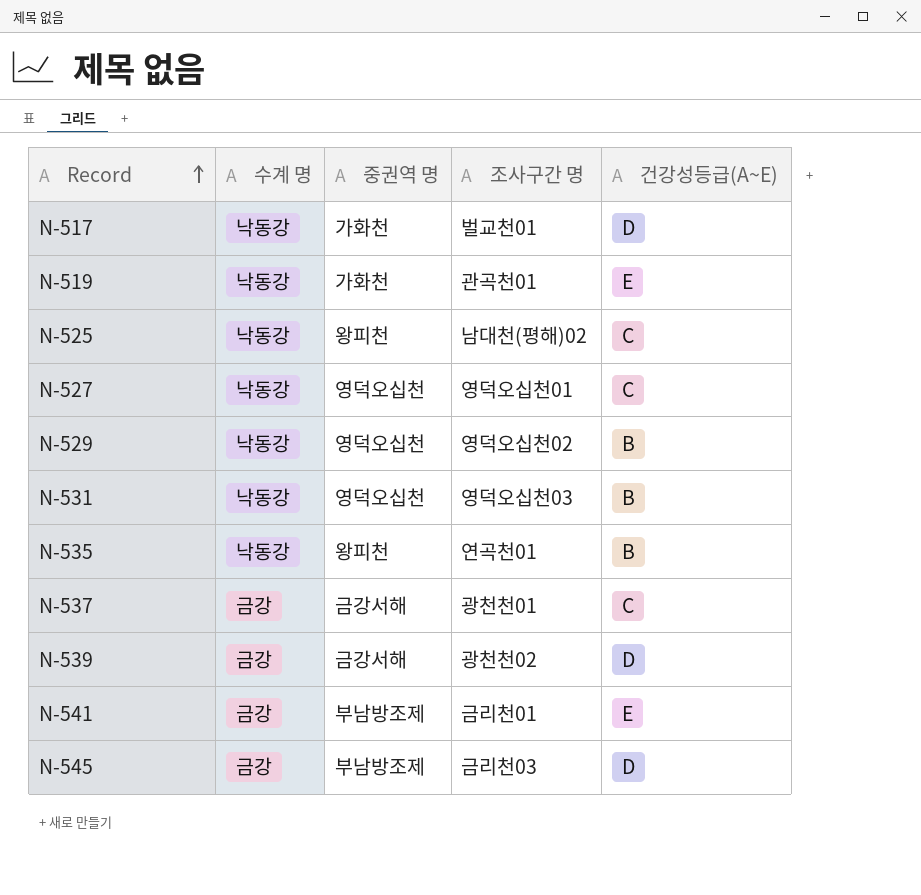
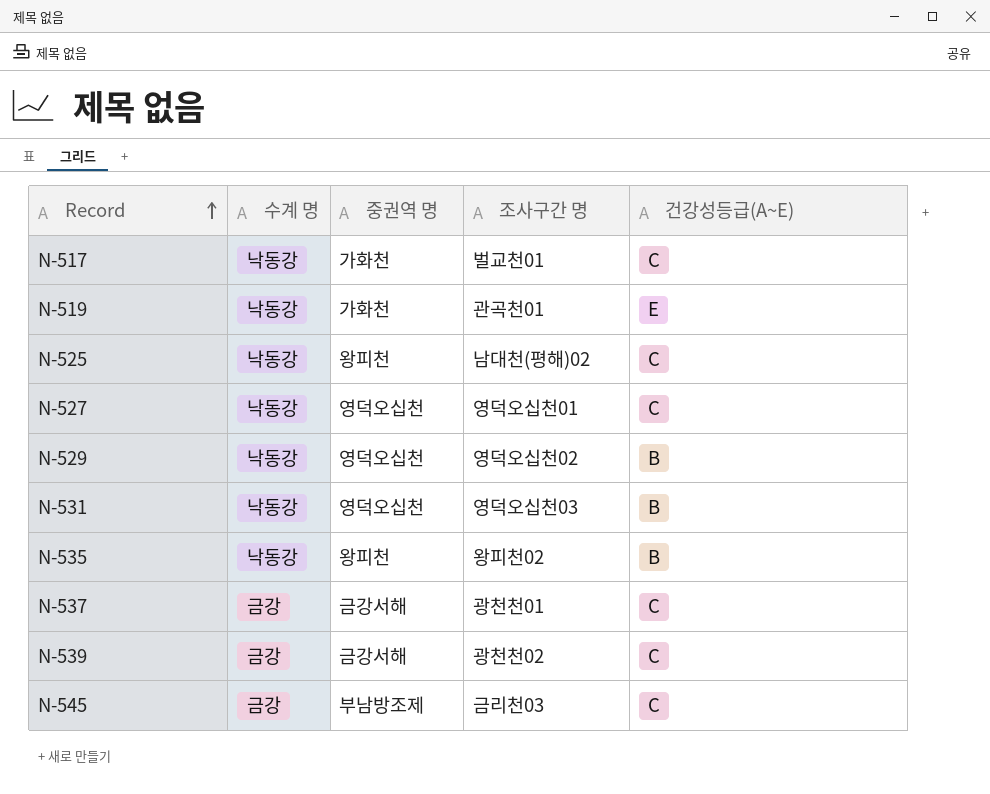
row N-541: 금강 | 부남방조제 | 금리천01 | E -> none
N-517 | 건강성등급(A~E): D -> C
N-535 | 조사구간 명: 연곡천01 -> 왕피천02
N-539 | 건강성등급(A~E): D -> C
N-545 | 건강성등급(A~E): D -> C

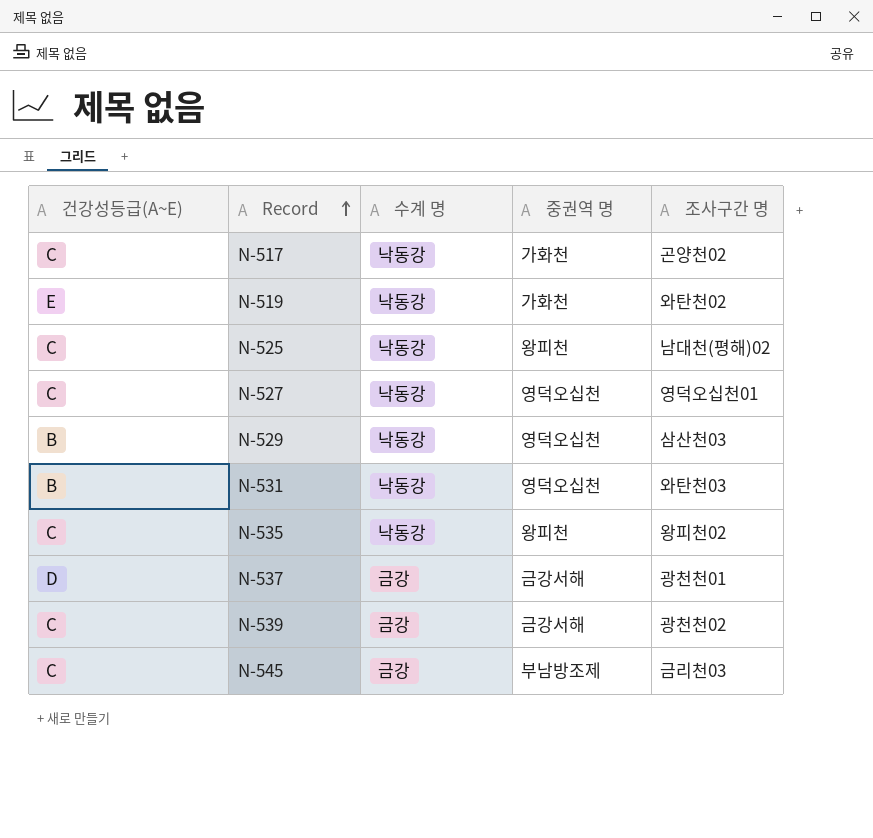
column 건강성등급(A~E) | position: 5 -> 1
N-517 | 조사구간 명: 벌교천01 -> 곤양천02
N-519 | 조사구간 명: 관곡천01 -> 와탄천02
N-529 | 조사구간 명: 영덕오십천02 -> 삼산천03
N-531 | 조사구간 명: 영덕오십천03 -> 와탄천03
N-535 | 건강성등급(A~E): B -> C
N-537 | 건강성등급(A~E): C -> D

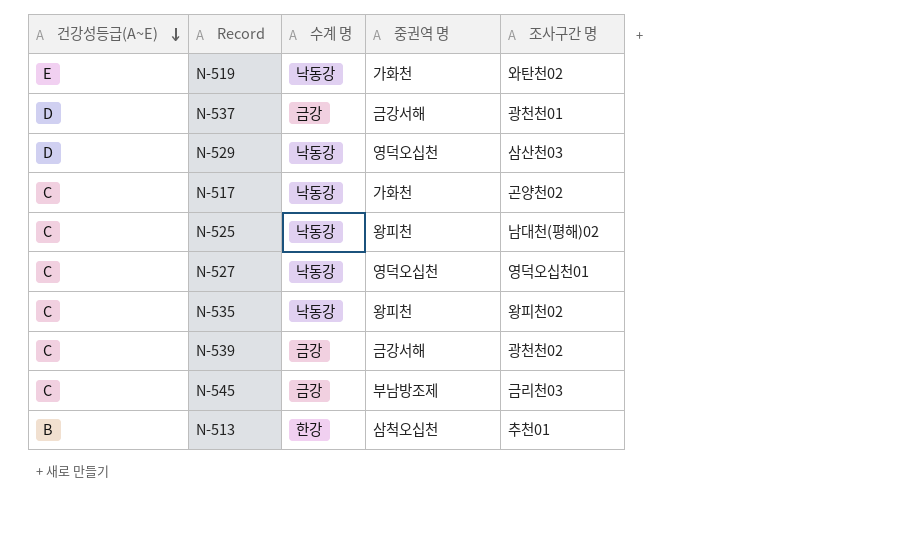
row order: Record ascending -> 건강성등급(A~E) descending
row N-531: B | 낙동강 | 영덕오십천 | 와탄천03 -> none
N-529 | 건강성등급(A~E): B -> D
row N-513: none -> B | 한강 | 삼척오십천 | 추천01

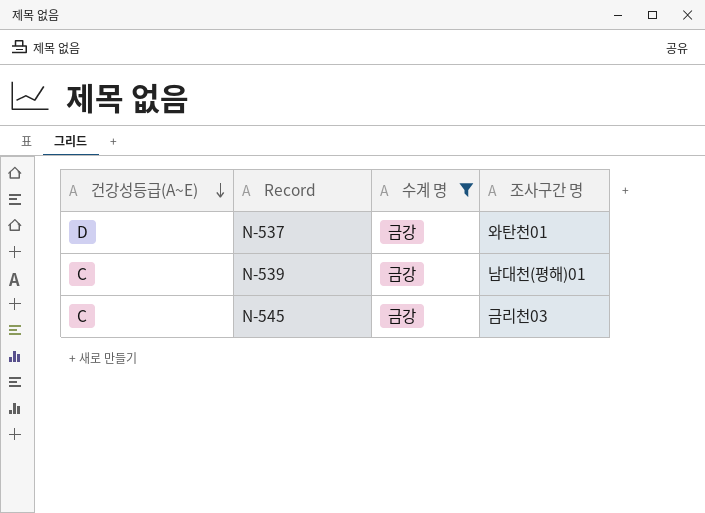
filter: none -> 수계 명 = 금강
column 중권역 명 | position: 4 -> none
N-537 | 조사구간 명: 광천천01 -> 와탄천01
N-539 | 조사구간 명: 광천천02 -> 남대천(평해)01

